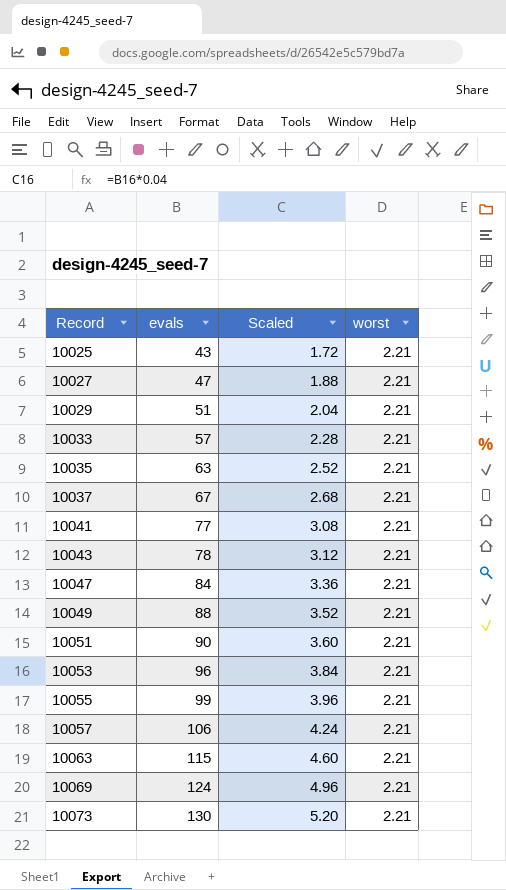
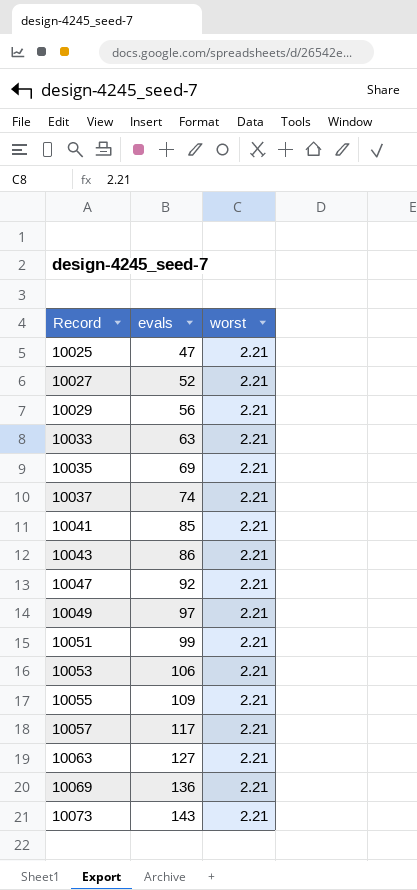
column Scaled | formula: [evals] * 0.04 -> none
10025 | evals: 43 -> 47
10027 | evals: 47 -> 52
10029 | evals: 51 -> 56
10033 | evals: 57 -> 63
10035 | evals: 63 -> 69
10037 | evals: 67 -> 74
10041 | evals: 77 -> 85
10043 | evals: 78 -> 86
10047 | evals: 84 -> 92
10049 | evals: 88 -> 97
10051 | evals: 90 -> 99
10053 | evals: 96 -> 106
10055 | evals: 99 -> 109
10057 | evals: 106 -> 117
10063 | evals: 115 -> 127
10069 | evals: 124 -> 136
10073 | evals: 130 -> 143

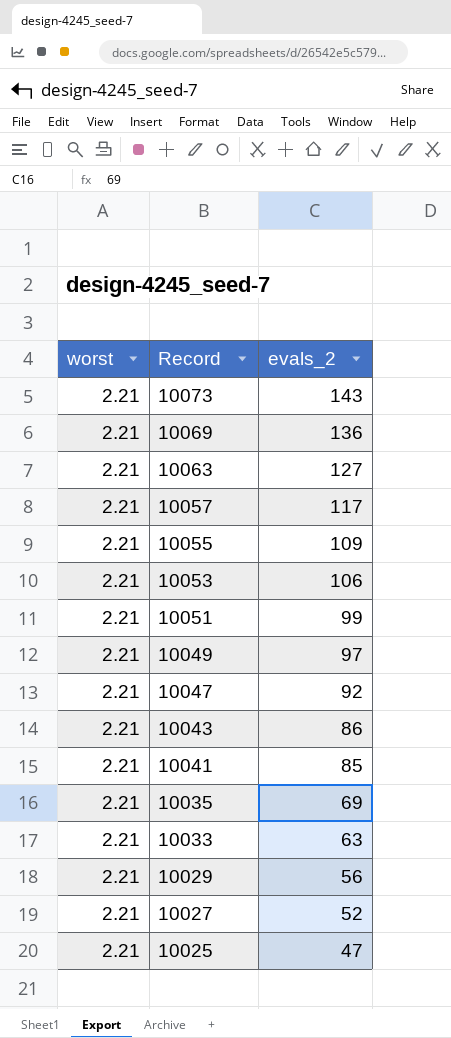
row order: Record ascending -> Record descending
column worst | position: 3 -> 1
column name: evals -> evals_2
row 10037: 74 | 2.21 -> none

